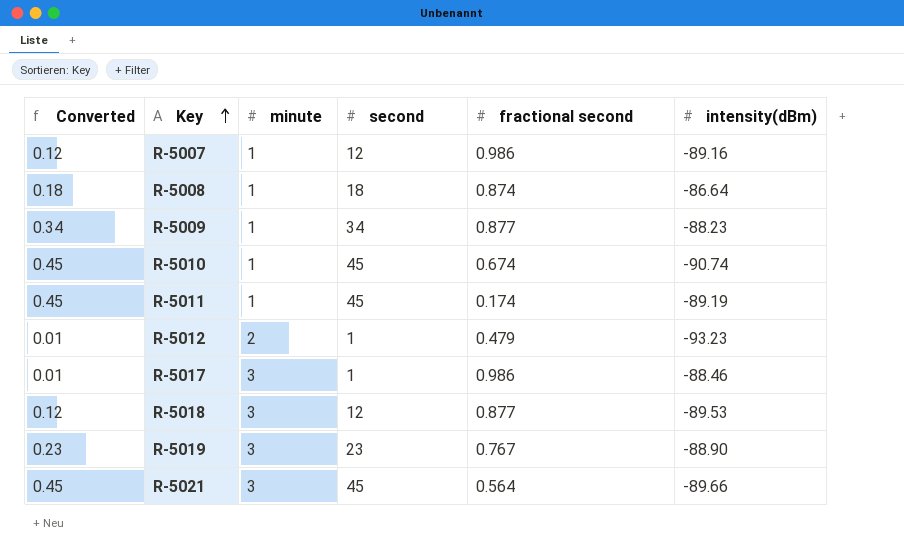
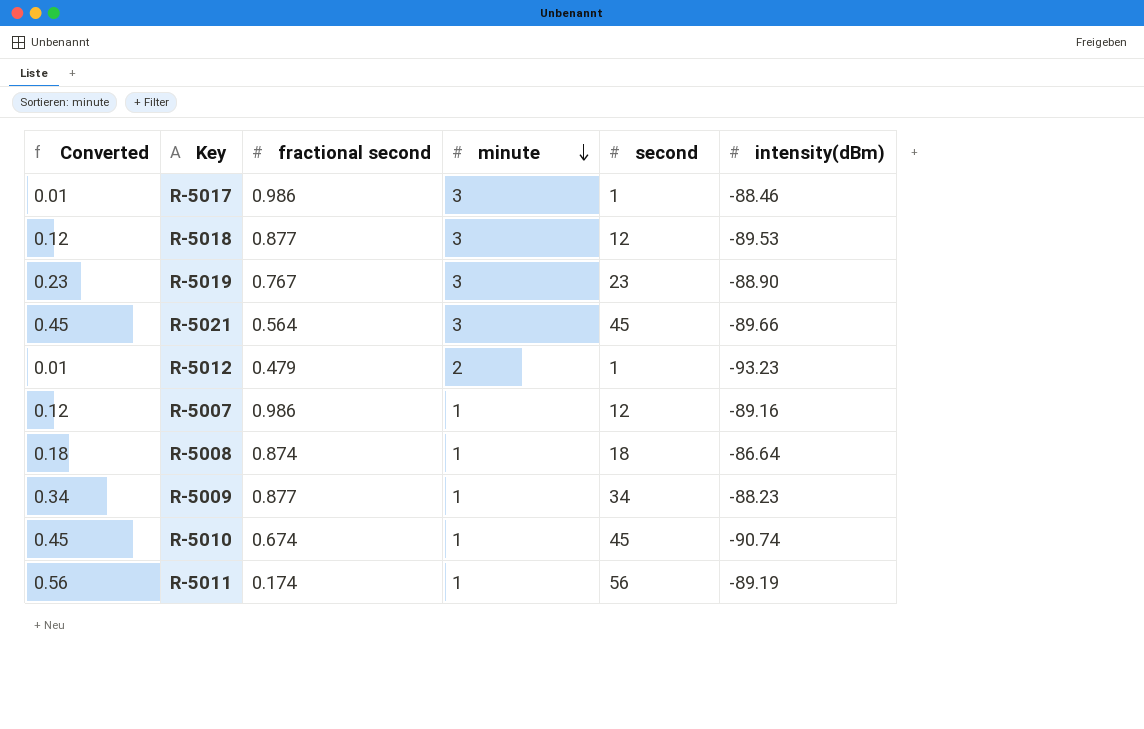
row order: Key ascending -> minute descending
column fractional second | position: 5 -> 3
R-5011 | Converted: 0.45 -> 0.56
R-5011 | second: 45 -> 56

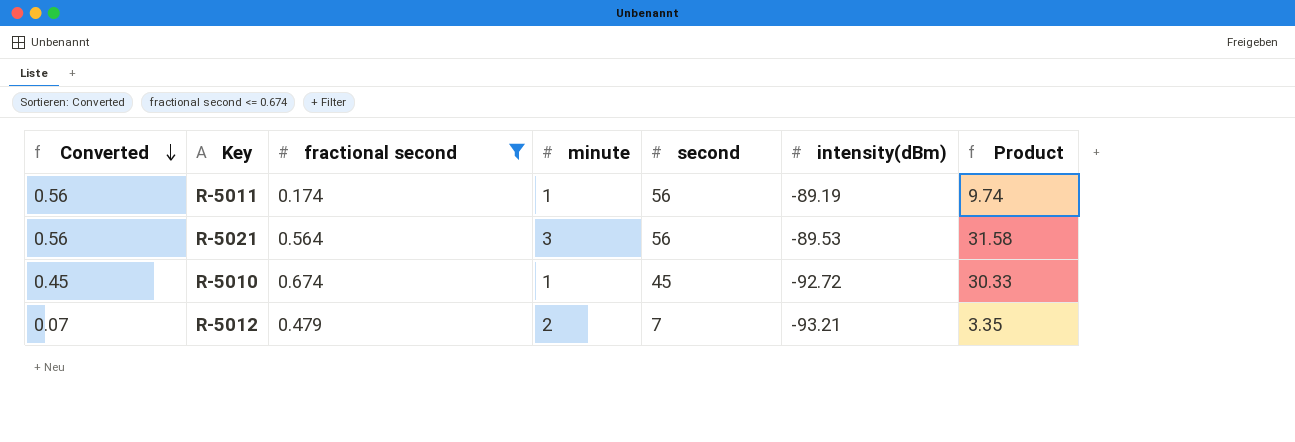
filter: none -> fractional second <= 0.674
row order: minute descending -> Converted descending
column Product | formula: none -> [fractional second] * [second]
R-5021 | Converted: 0.45 -> 0.56
R-5021 | second: 45 -> 56
R-5021 | intensity(dBm): -89.66 -> -89.53
R-5010 | intensity(dBm): -90.74 -> -92.72
R-5012 | Converted: 0.01 -> 0.07
R-5012 | second: 1 -> 7
R-5012 | intensity(dBm): -93.23 -> -93.21

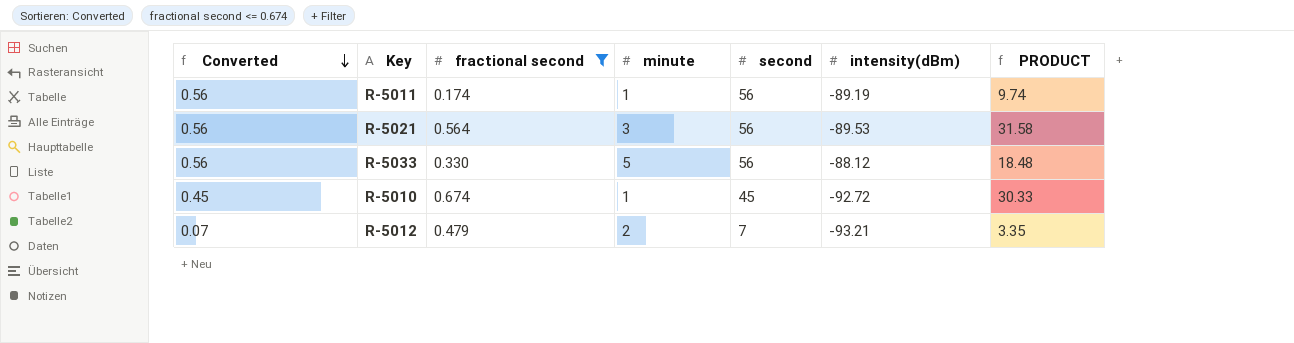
column name: Product -> PRODUCT
row R-5033: none -> 0.56 | 0.330 | 5 | 56 | -88.12 | 18.48

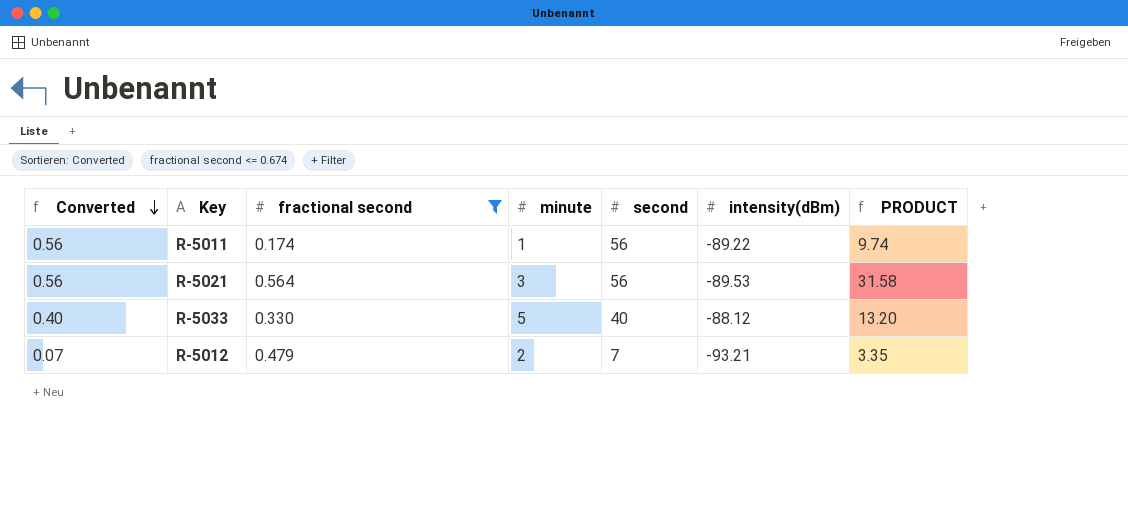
row R-5010: 0.45 | 0.674 | 1 | 45 | -92.72 | 30.33 -> none
R-5011 | intensity(dBm): -89.19 -> -89.22
R-5033 | Converted: 0.56 -> 0.40
R-5033 | second: 56 -> 40
R-5033 | PRODUCT: 18.48 -> 13.20

